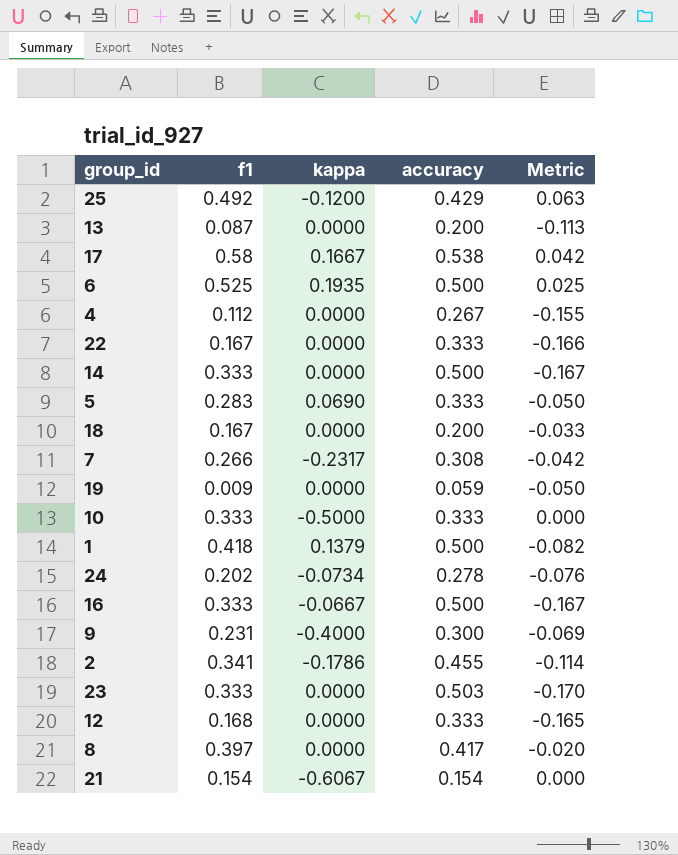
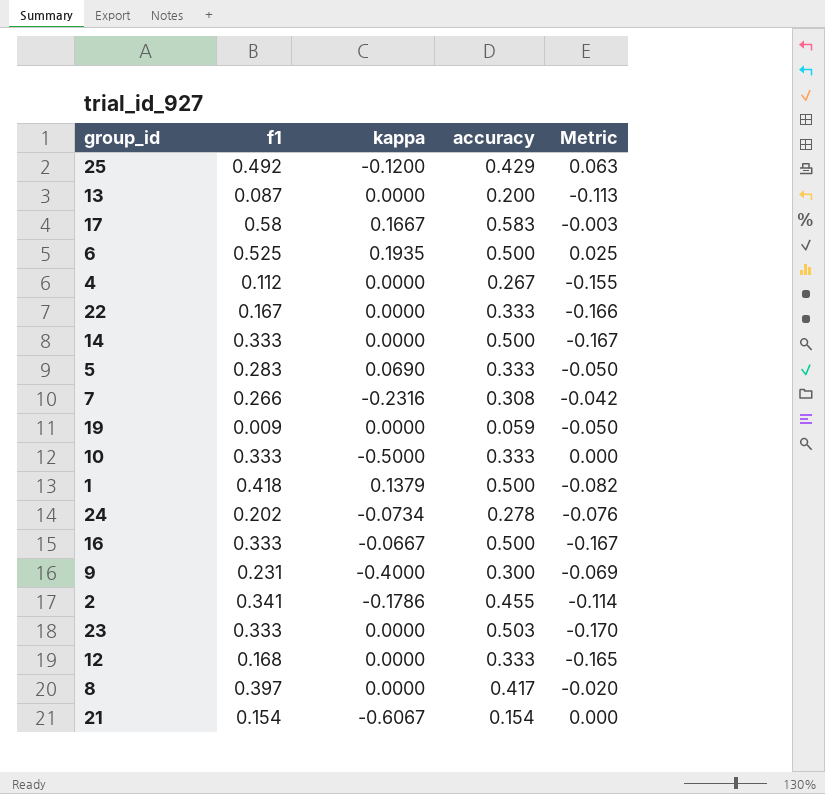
row 18: 0.167 | 0.0000 | 0.200 | -0.033 -> none
17 | accuracy: 0.538 -> 0.583
17 | Metric: 0.042 -> -0.003
7 | kappa: -0.2317 -> -0.2316

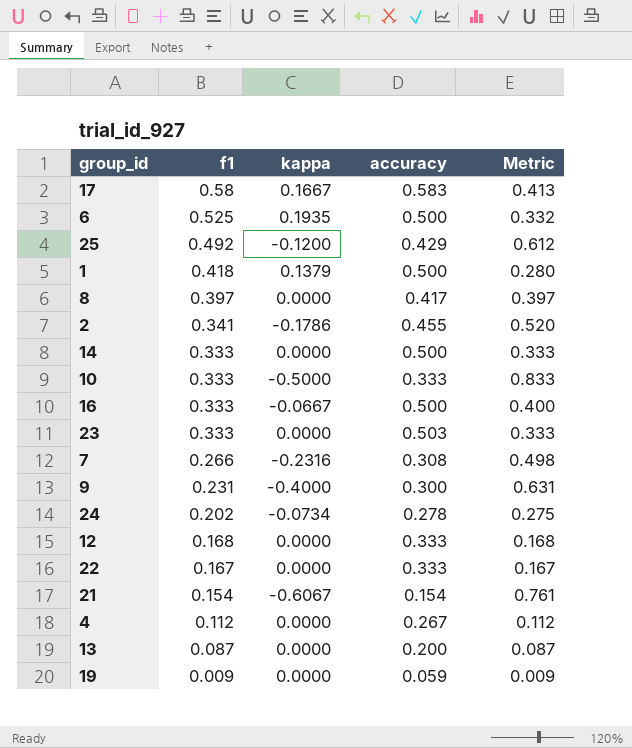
row order: none -> f1 descending
column Metric | formula: [f1] - [accuracy] -> [f1] - [kappa]
row 5: 0.283 | 0.0690 | 0.333 | -0.050 -> none

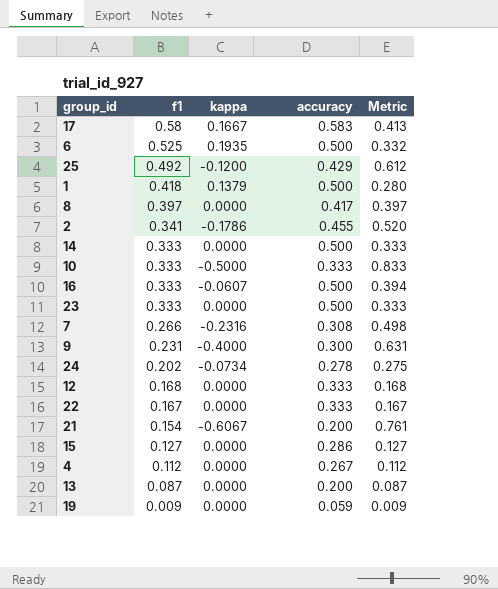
16 | kappa: -0.0667 -> -0.0607
16 | Metric: 0.400 -> 0.394
23 | accuracy: 0.503 -> 0.500
21 | accuracy: 0.154 -> 0.200
row 15: none -> 0.127 | 0.0000 | 0.286 | 0.127

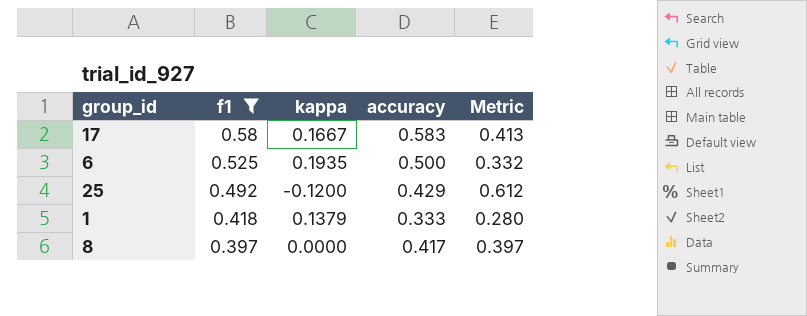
filter: none -> f1 >= 0.397
1 | accuracy: 0.500 -> 0.333

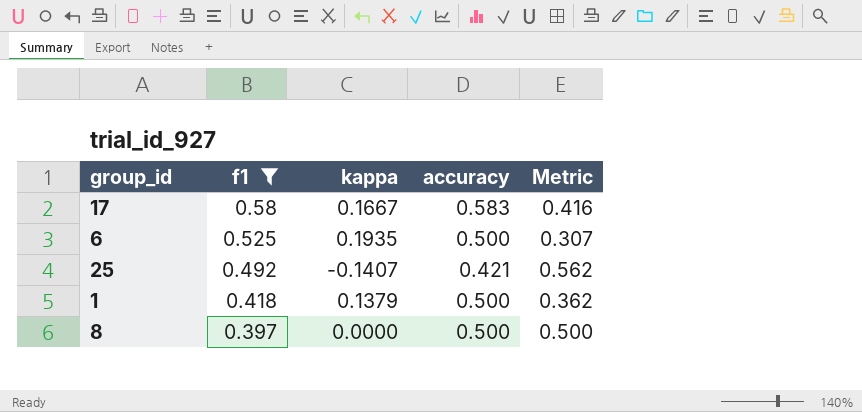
column Metric | formula: [f1] - [kappa] -> [accuracy] - [kappa]
25 | kappa: -0.1200 -> -0.1407
25 | accuracy: 0.429 -> 0.421
1 | accuracy: 0.333 -> 0.500
8 | accuracy: 0.417 -> 0.500

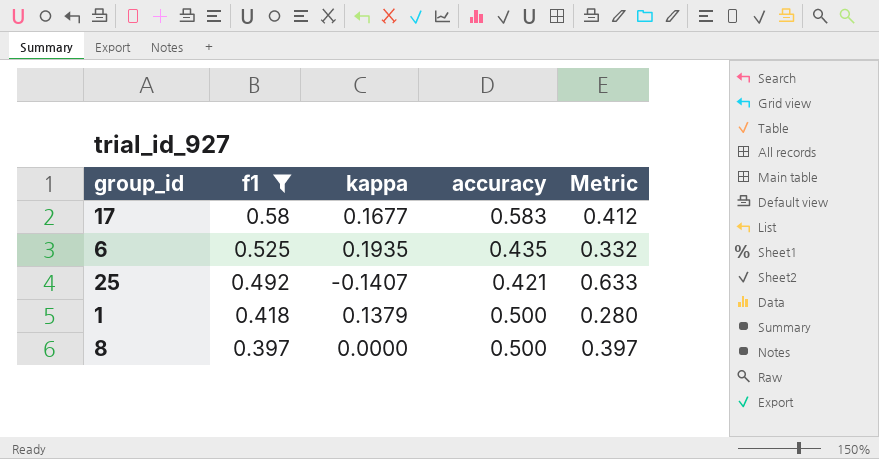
column Metric | formula: [accuracy] - [kappa] -> [f1] - [kappa]
17 | kappa: 0.1667 -> 0.1677
6 | accuracy: 0.500 -> 0.435

